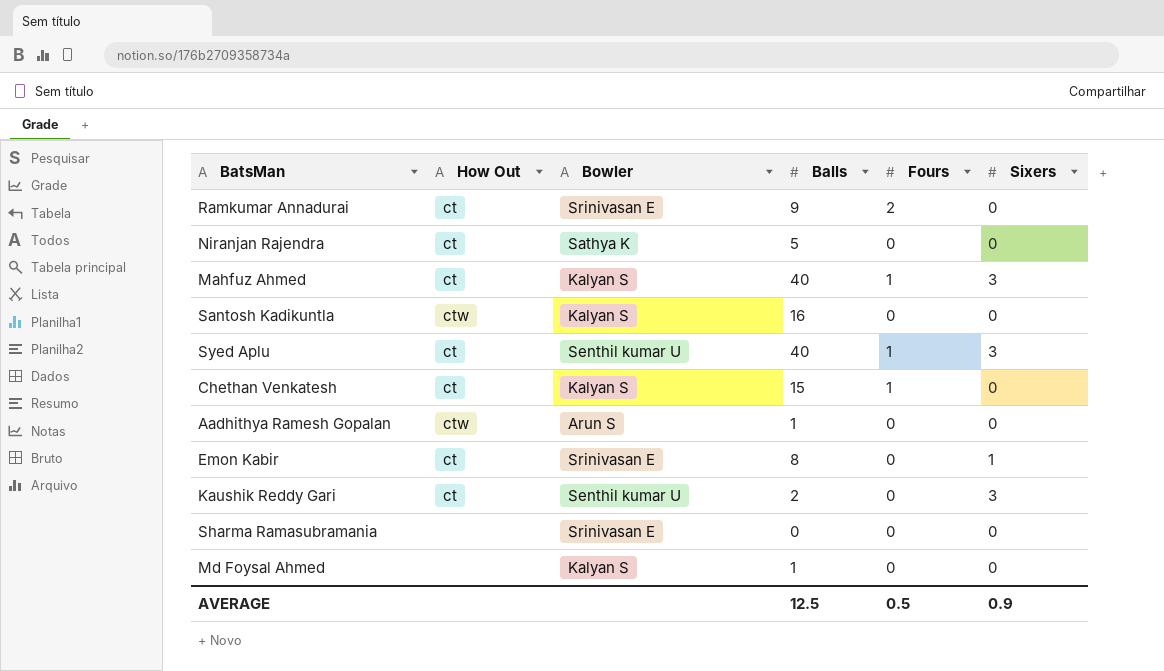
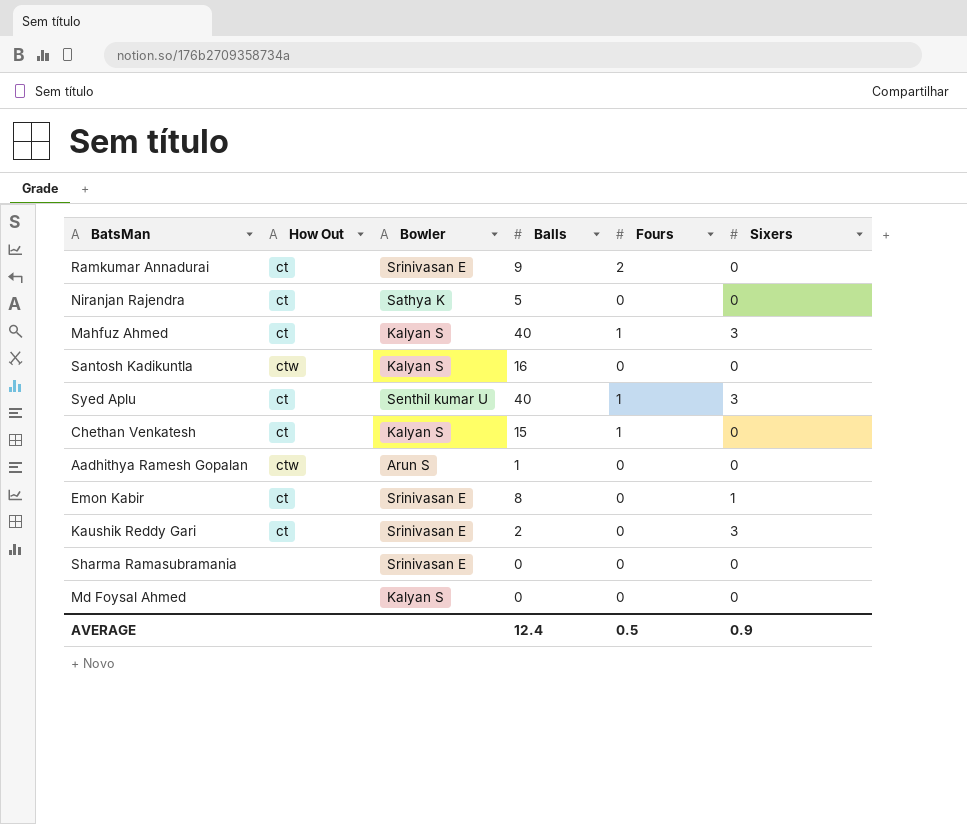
Kaushik Reddy Gari | Bowler: Senthil kumar U -> Srinivasan E
Md Foysal Ahmed | Balls: 1 -> 0
AVERAGE | Balls: 12.5 -> 12.4

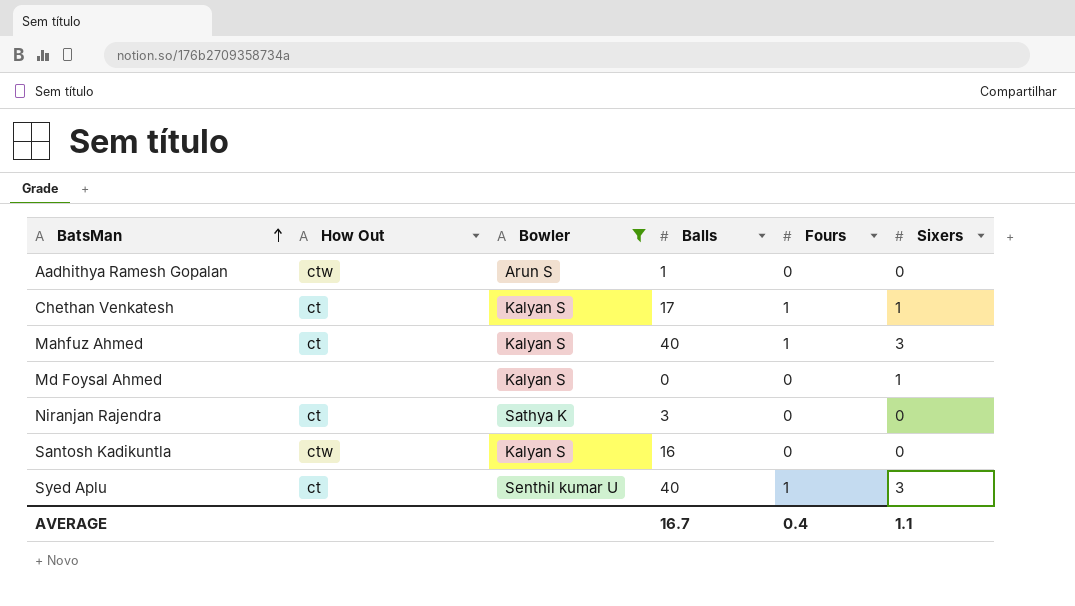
filter: none -> Bowler != Srinivasan E
row order: none -> BatsMan ascending
Chethan Venkatesh | Balls: 15 -> 17
Chethan Venkatesh | Sixers: 0 -> 1
Md Foysal Ahmed | Sixers: 0 -> 1
Niranjan Rajendra | Balls: 5 -> 3
AVERAGE | Balls: 12.4 -> 16.7
AVERAGE | Fours: 0.5 -> 0.4
AVERAGE | Sixers: 0.9 -> 1.1

